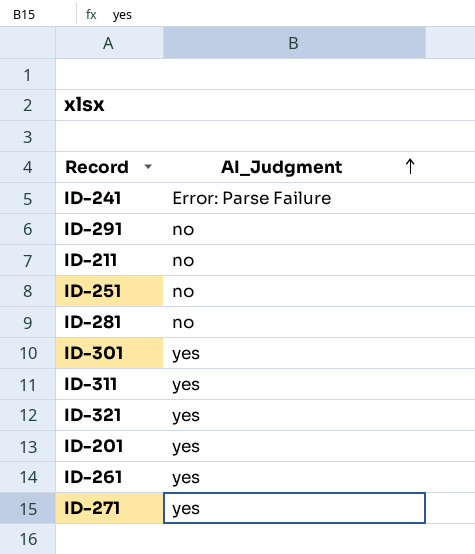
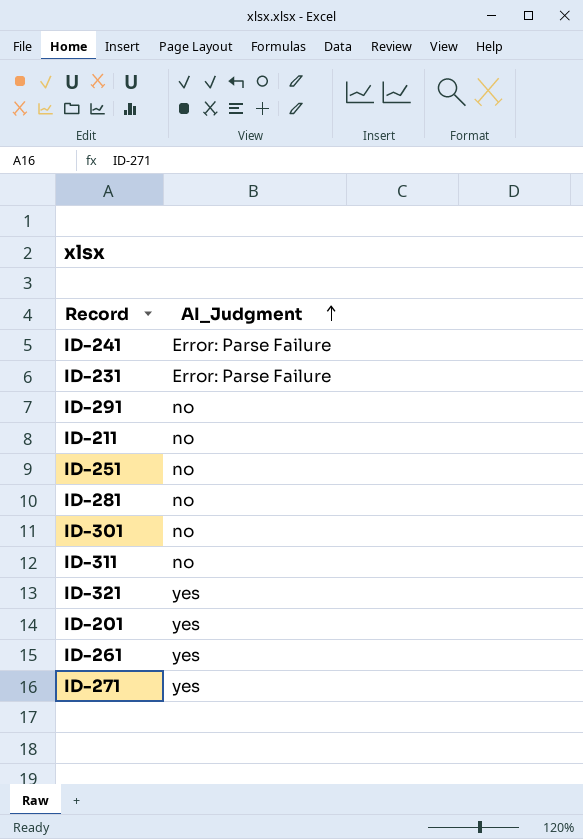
row ID-231: none -> Error: Parse Failure
ID-301 | AI_Judgment: yes -> no
ID-311 | AI_Judgment: yes -> no

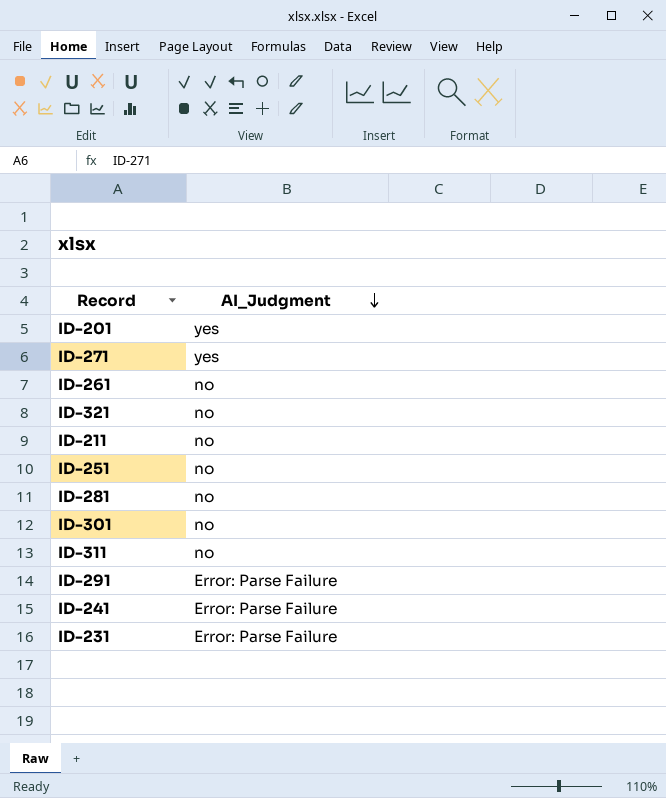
row order: AI_Judgment ascending -> AI_Judgment descending
ID-261 | AI_Judgment: yes -> no
ID-321 | AI_Judgment: yes -> no
ID-291 | AI_Judgment: no -> Error: Parse Failure

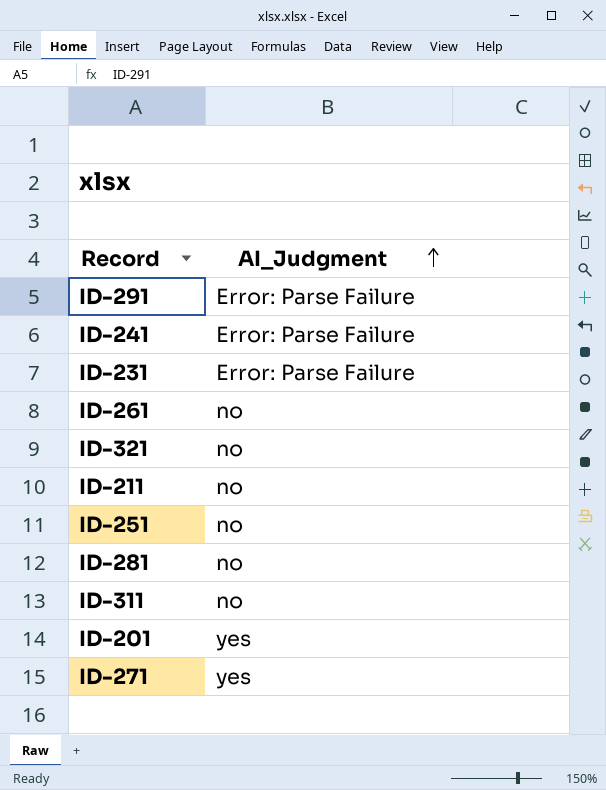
row order: AI_Judgment descending -> AI_Judgment ascending
row ID-301: no -> none

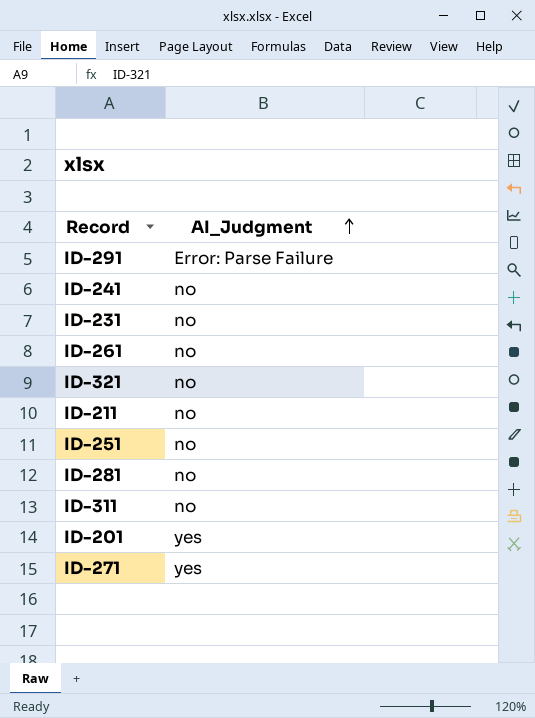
ID-241 | AI_Judgment: Error: Parse Failure -> no
ID-231 | AI_Judgment: Error: Parse Failure -> no

